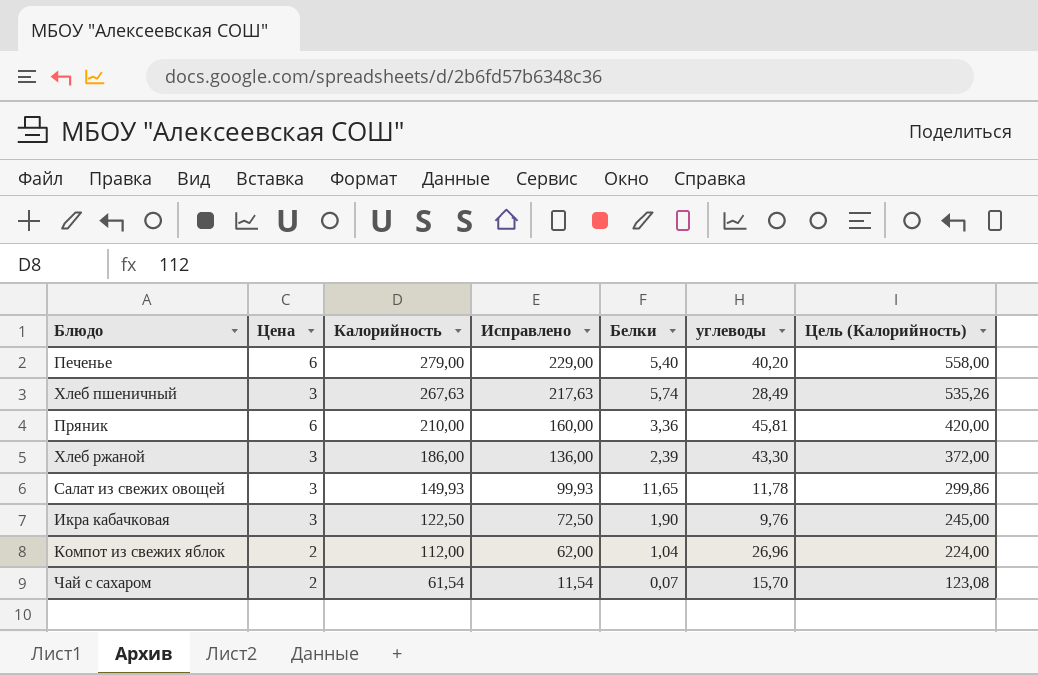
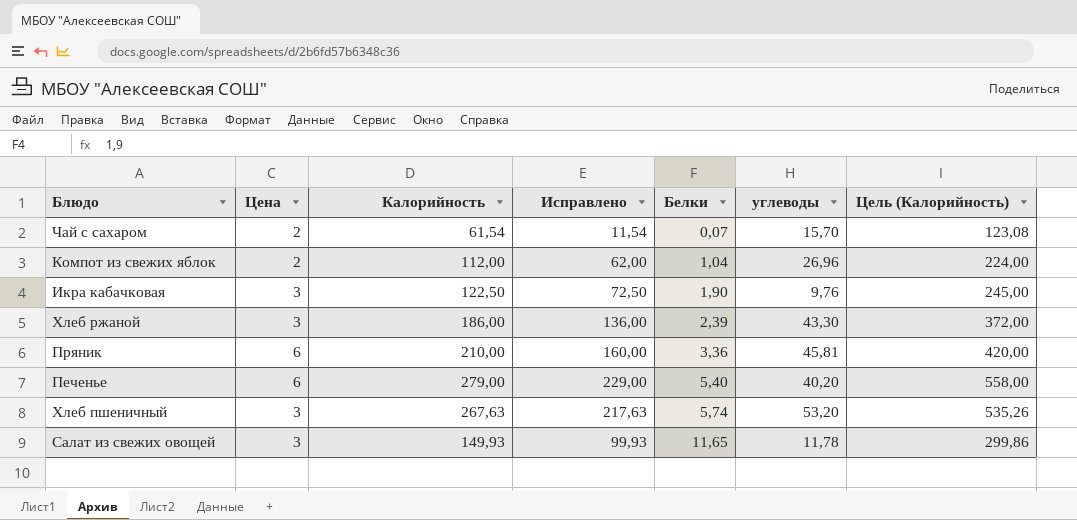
row order: Калорийность descending -> Белки ascending
Хлеб пшеничный | углеводы: 28,49 -> 53,20

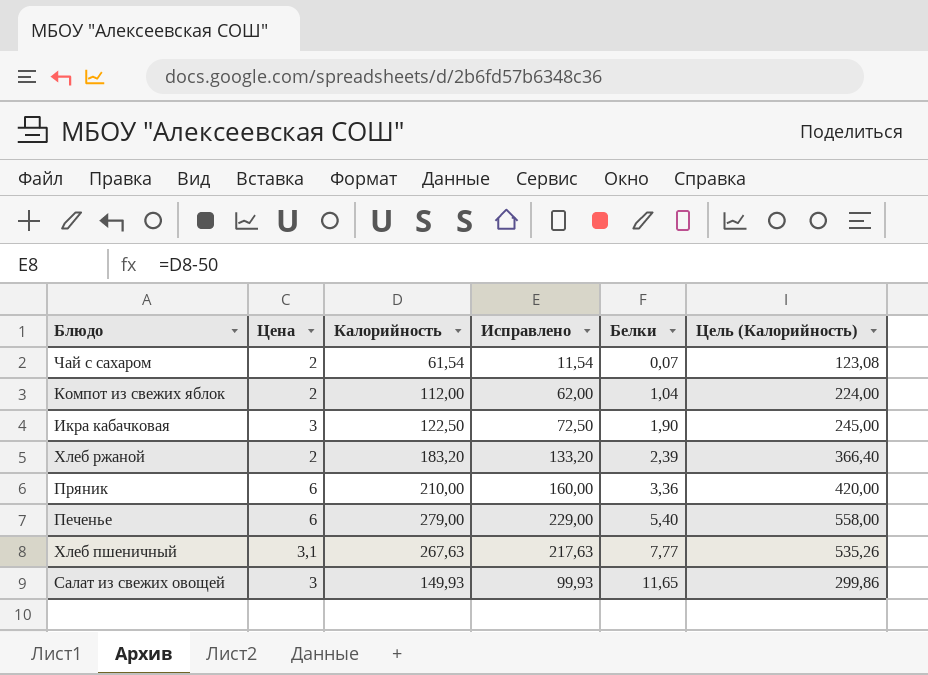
column углеводы | position: 6 -> none
Хлеб ржаной | Цена: 3 -> 2
Хлеб ржаной | Калорийность: 186,00 -> 183,20
Хлеб ржаной | Исправлено: 136,00 -> 133,20
Хлеб ржаной | Цель (Калорийность): 372,00 -> 366,40
Хлеб пшеничный | Цена: 3 -> 3,1
Хлеб пшеничный | Белки: 5,74 -> 7,77

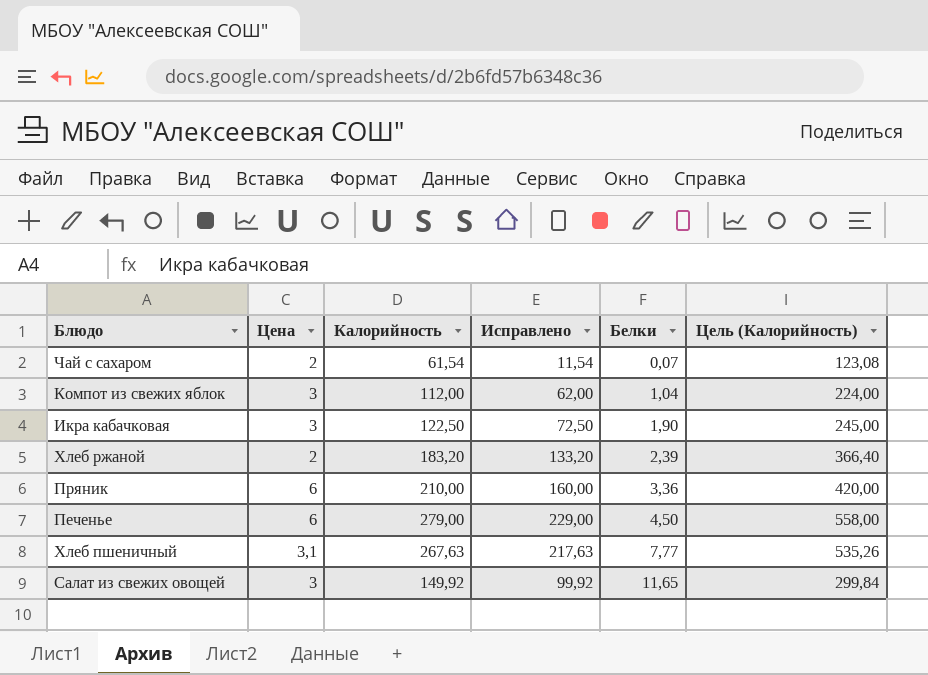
Компот из свежих яблок | Цена: 2 -> 3
Печенье | Белки: 5,40 -> 4,50
Салат из свежих овощей | Калорийность: 149,93 -> 149,92
Салат из свежих овощей | Исправлено: 99,93 -> 99,92
Салат из свежих овощей | Цель (Калорийность): 299,86 -> 299,84

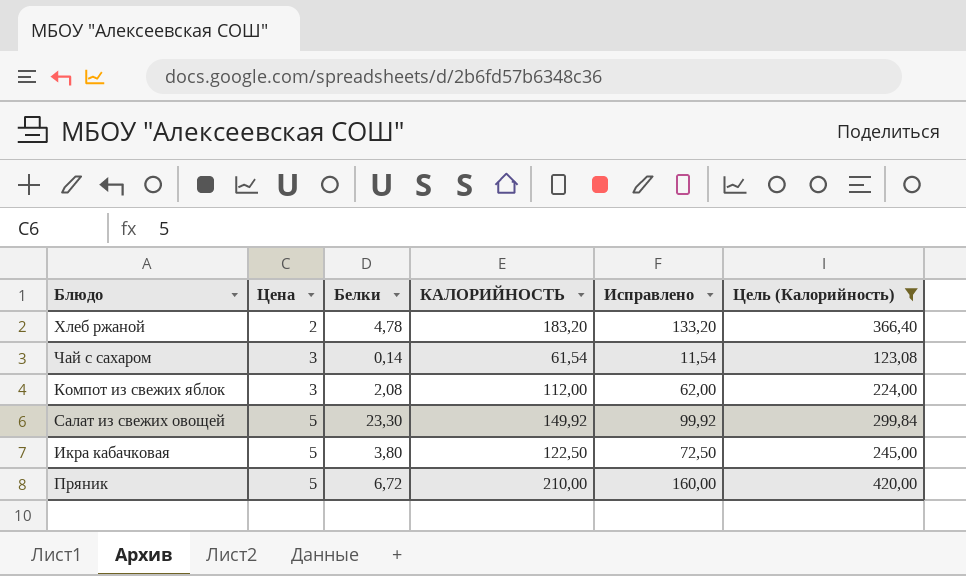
filter: none -> Цель (Калорийность) <= 420,00
row order: Белки ascending -> Цена ascending
column Белки | position: 5 -> 3
column name: Калорийность -> КАЛОРИЙНОСТЬ
Хлеб ржаной | Белки: 2,39 -> 4,78
Чай с сахаром | Цена: 2 -> 3
Чай с сахаром | Белки: 0,07 -> 0,14
Компот из свежих яблок | Белки: 1,04 -> 2,08
Салат из свежих овощей | Цена: 3 -> 5
Салат из свежих овощей | Белки: 11,65 -> 23,30
Икра кабачковая | Цена: 3 -> 5
Икра кабачковая | Белки: 1,90 -> 3,80
Пряник | Цена: 6 -> 5
Пряник | Белки: 3,36 -> 6,72

